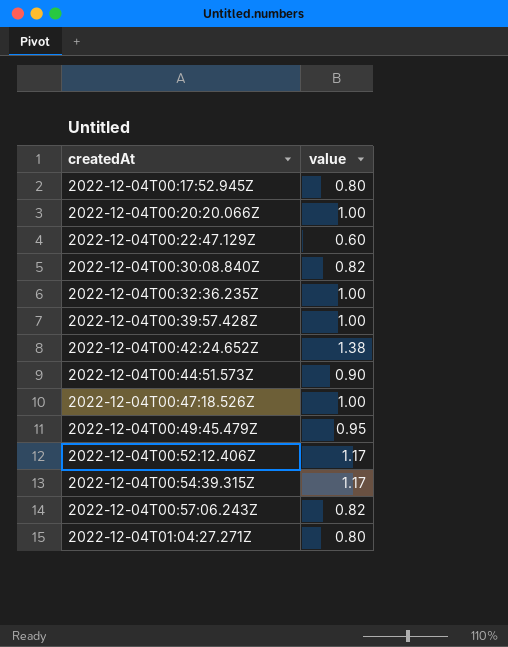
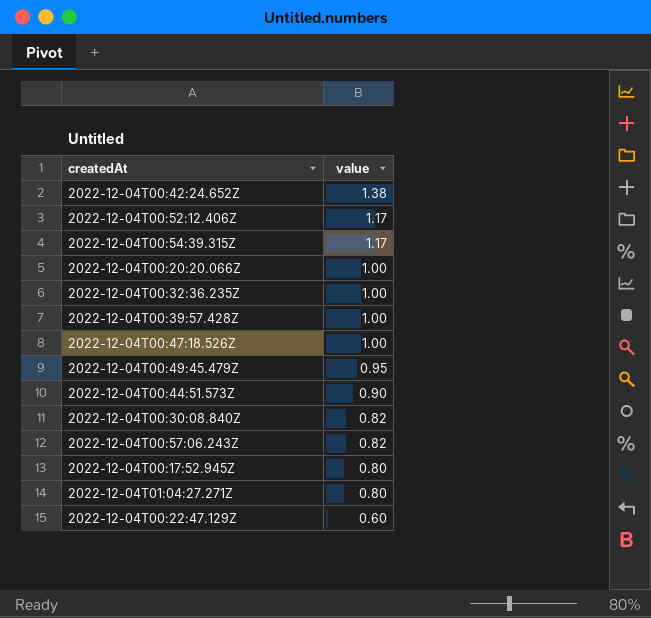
row order: createdAt ascending -> value descending

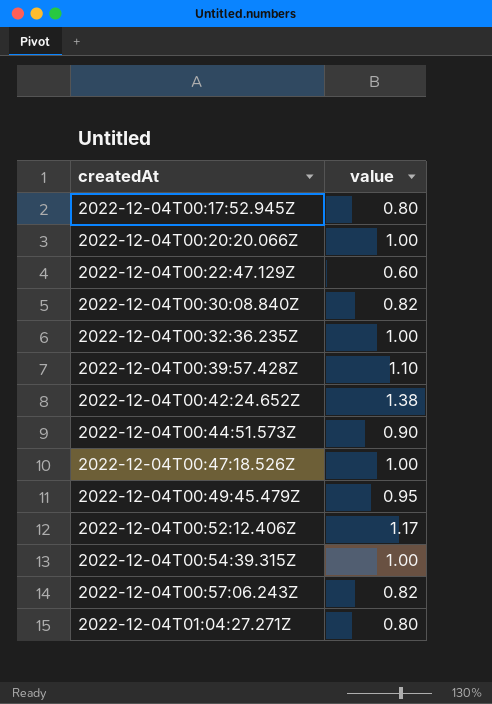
row order: value descending -> createdAt ascending
2022-12-04T00:39:57.428Z | value: 1.00 -> 1.10
2022-12-04T00:54:39.315Z | value: 1.17 -> 1.00

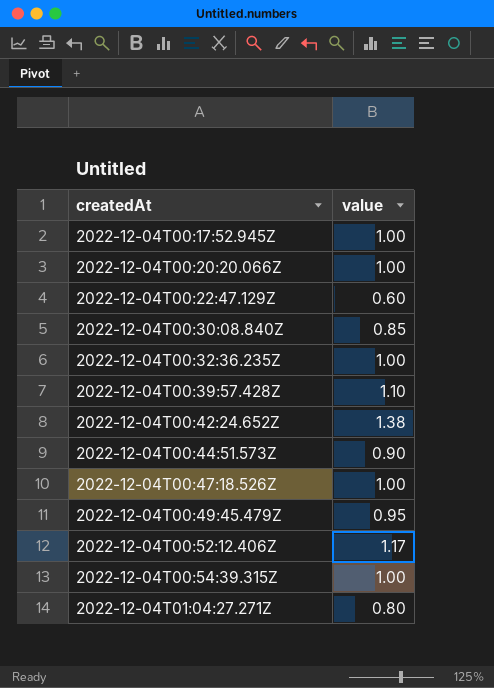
row 2022-12-04T00:57:06.243Z: 0.82 -> none
2022-12-04T00:17:52.945Z | value: 0.80 -> 1.00
2022-12-04T00:30:08.840Z | value: 0.82 -> 0.85

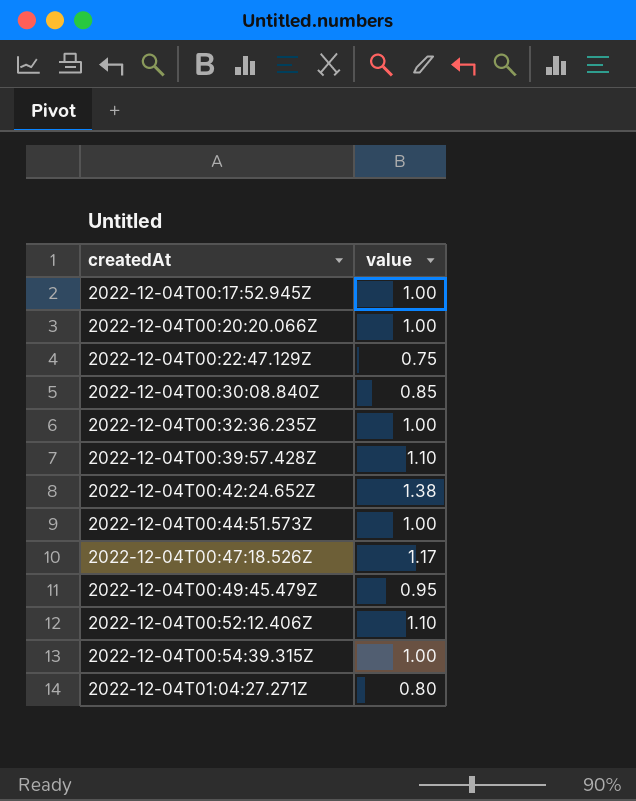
2022-12-04T00:22:47.129Z | value: 0.60 -> 0.75
2022-12-04T00:44:51.573Z | value: 0.90 -> 1.00
2022-12-04T00:47:18.526Z | value: 1.00 -> 1.17
2022-12-04T00:52:12.406Z | value: 1.17 -> 1.10

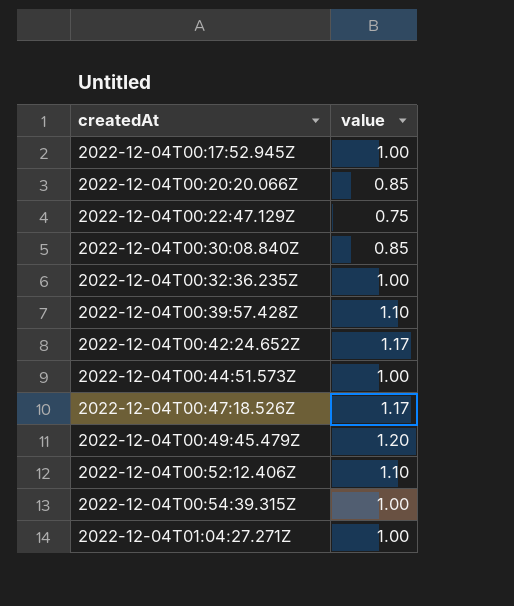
2022-12-04T00:20:20.066Z | value: 1.00 -> 0.85
2022-12-04T00:42:24.652Z | value: 1.38 -> 1.17
2022-12-04T00:49:45.479Z | value: 0.95 -> 1.20
2022-12-04T01:04:27.271Z | value: 0.80 -> 1.00

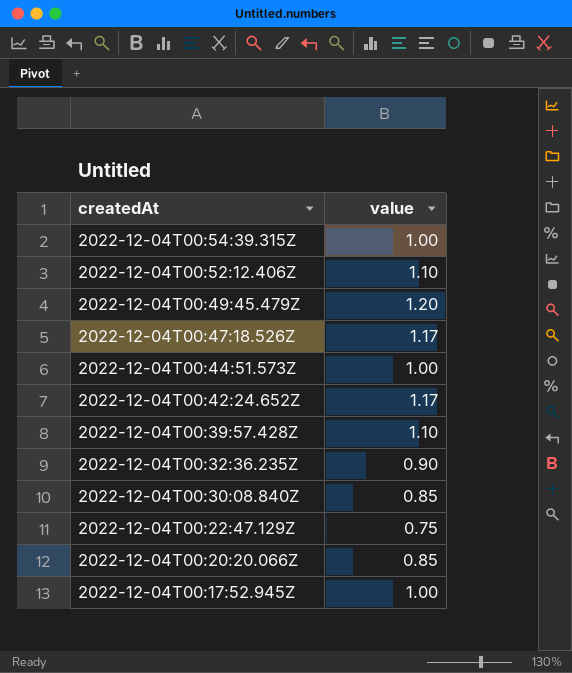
row order: createdAt ascending -> createdAt descending
row 2022-12-04T01:04:27.271Z: 1.00 -> none
2022-12-04T00:32:36.235Z | value: 1.00 -> 0.90

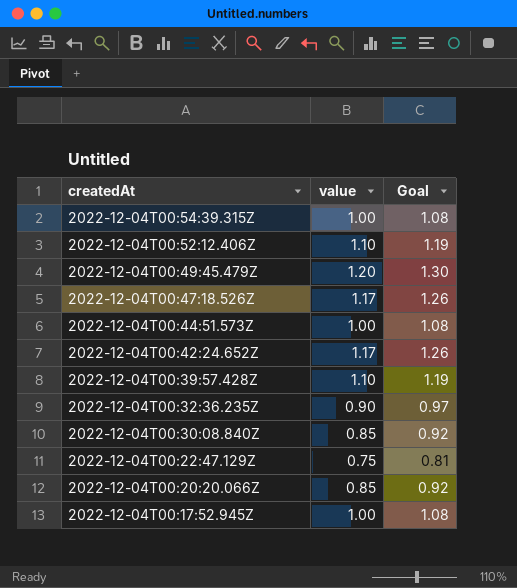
column Goal | formula: none -> [value] * 1.08

